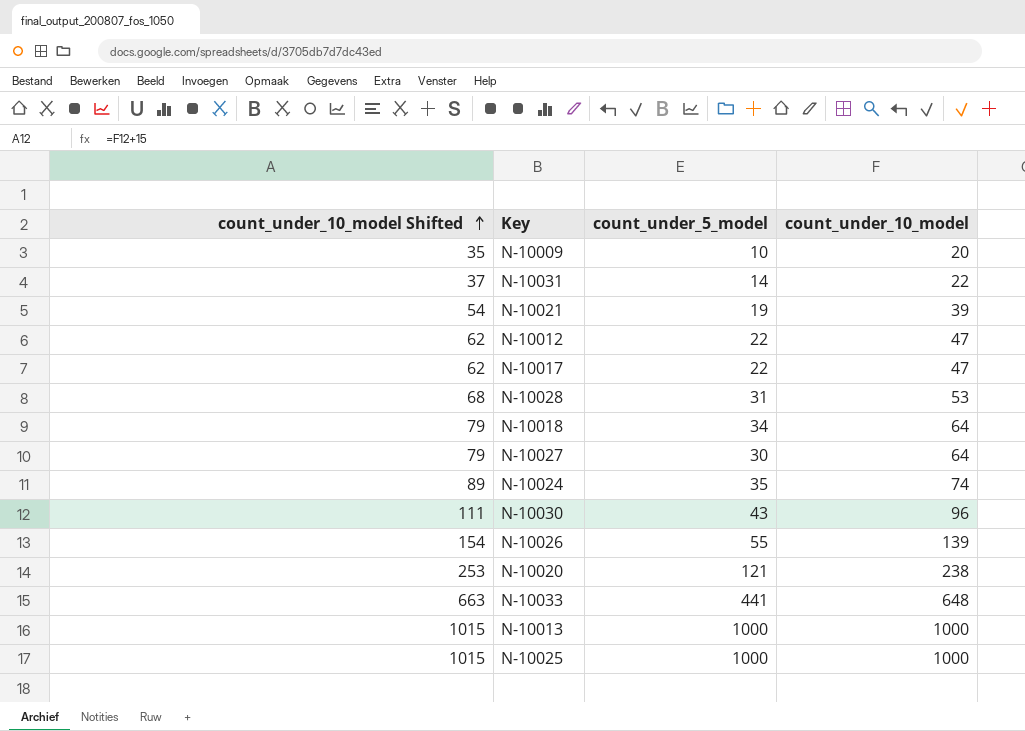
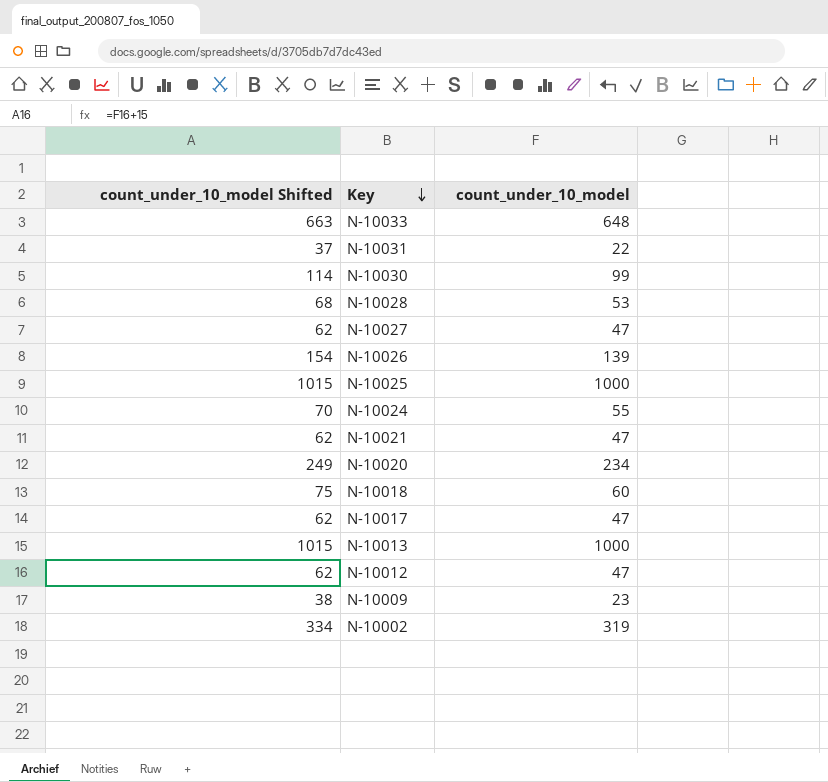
row order: count_under_10_model Shifted ascending -> Key descending
column count_under_5_model | position: 3 -> none
N-10030 | count_under_10_model Shifted: 111 -> 114
N-10030 | count_under_10_model: 96 -> 99
N-10027 | count_under_10_model Shifted: 79 -> 62
N-10027 | count_under_10_model: 64 -> 47
N-10024 | count_under_10_model Shifted: 89 -> 70
N-10024 | count_under_10_model: 74 -> 55
N-10021 | count_under_10_model Shifted: 54 -> 62
N-10021 | count_under_10_model: 39 -> 47
N-10020 | count_under_10_model Shifted: 253 -> 249
N-10020 | count_under_10_model: 238 -> 234
N-10018 | count_under_10_model Shifted: 79 -> 75
N-10018 | count_under_10_model: 64 -> 60
N-10009 | count_under_10_model Shifted: 35 -> 38
N-10009 | count_under_10_model: 20 -> 23
row N-10002: none -> 334 | 319

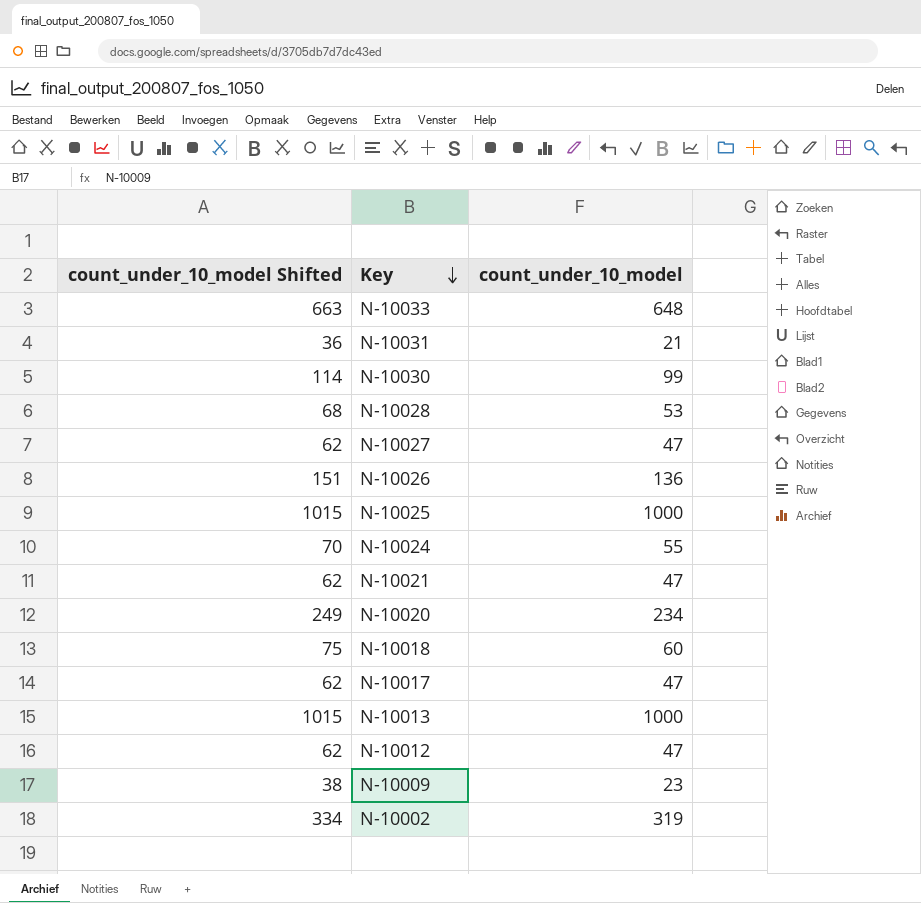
N-10031 | count_under_10_model Shifted: 37 -> 36
N-10031 | count_under_10_model: 22 -> 21
N-10026 | count_under_10_model Shifted: 154 -> 151
N-10026 | count_under_10_model: 139 -> 136

